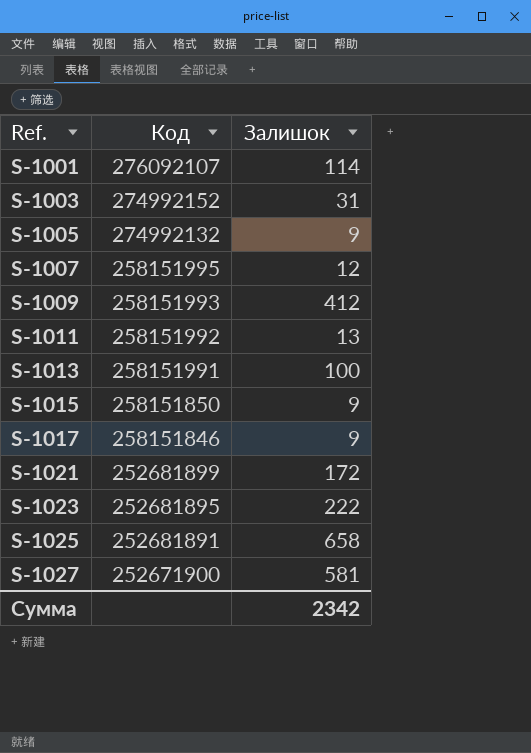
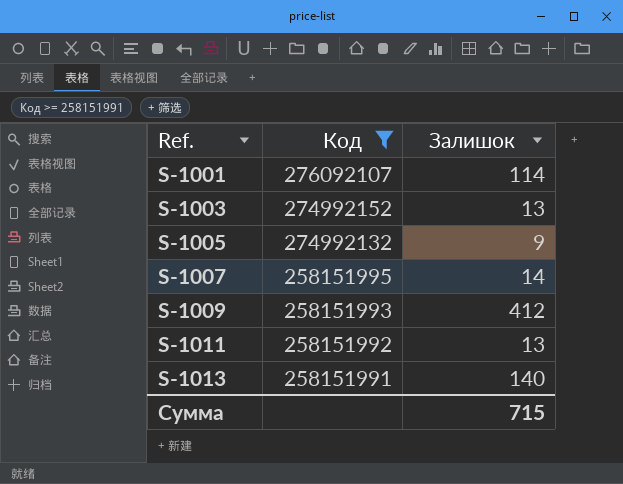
filter: none -> Код >= 258151991
S-1003 | Залишок: 31 -> 13
S-1007 | Залишок: 12 -> 14
S-1013 | Залишок: 100 -> 140
Сумма | Залишок: 2342 -> 715

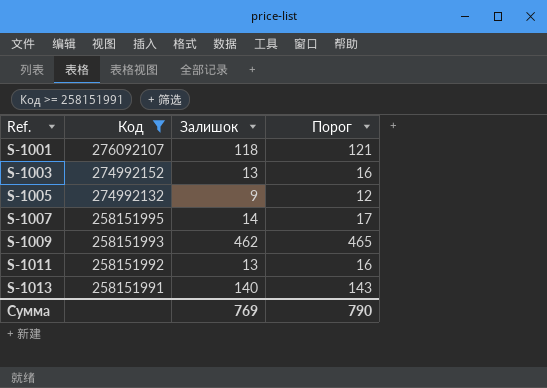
column Порог | formula: none -> [Залишок] + 3
S-1001 | Залишок: 114 -> 118
S-1009 | Залишок: 412 -> 462
Сумма | Залишок: 715 -> 769

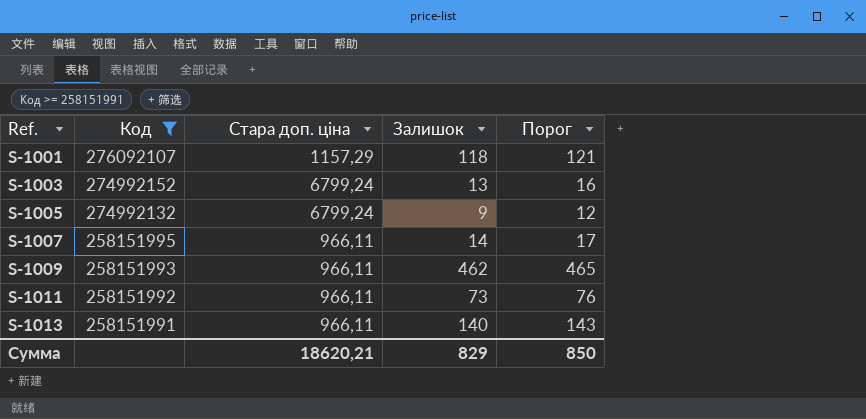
column Стара доп. ціна | position: none -> 3
S-1011 | Залишок: 13 -> 73
S-1011 | Порог: 16 -> 76
Сумма | Залишок: 769 -> 829
Сумма | Порог: 790 -> 850

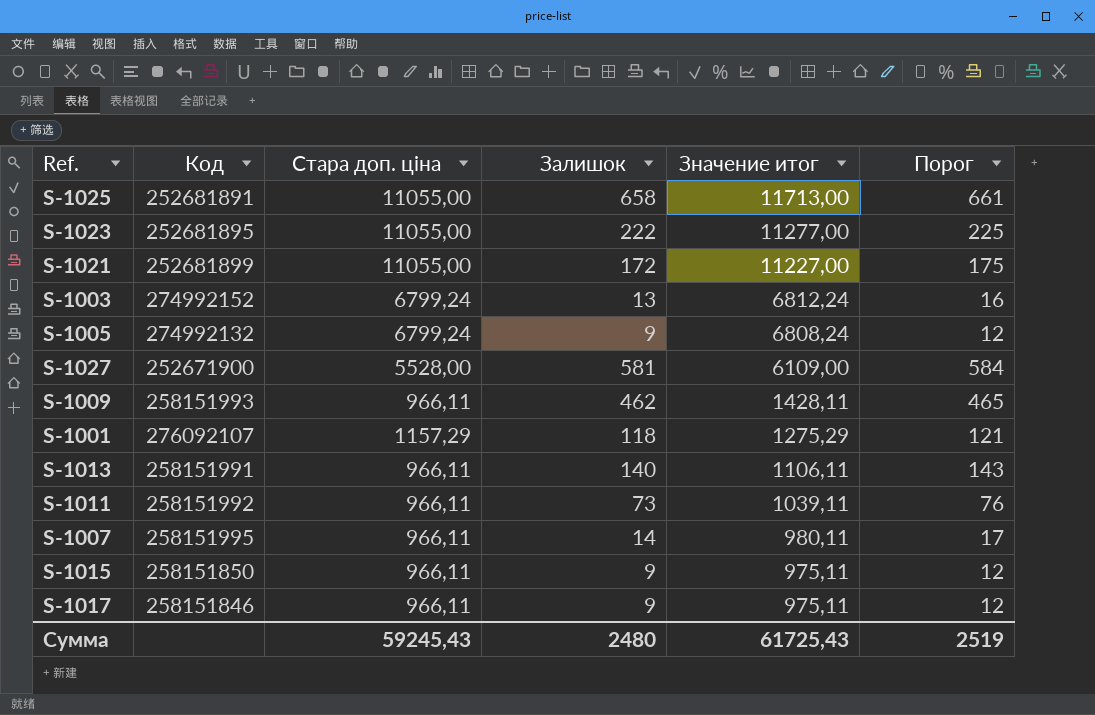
filter: Код >= 258151991 -> none
row order: Ref. ascending -> Значение итог descending
column Значение итог | formula: none -> [Стара доп. ціна] + [Залишок]
Сумма | Стара доп. ціна: 18620,21 -> 59245,43
Сумма | Залишок: 829 -> 2480
Сумма | Порог: 850 -> 2519

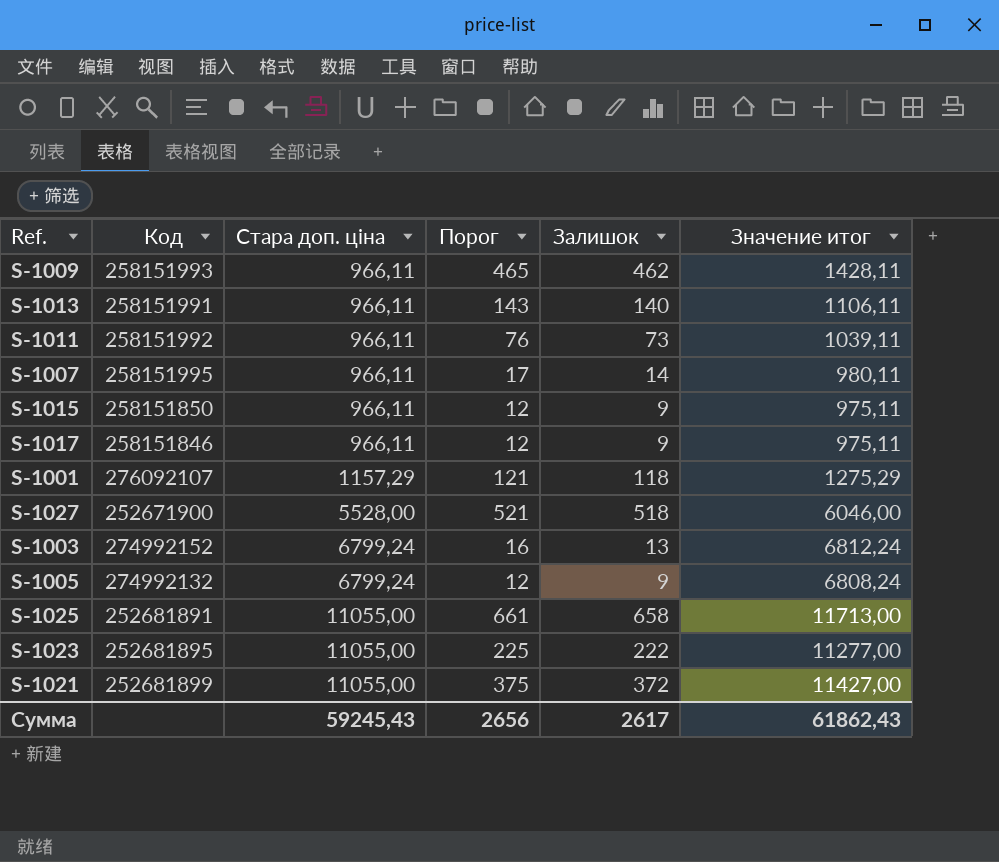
row order: Значение итог descending -> Стара доп. ціна ascending
column Порог | position: 6 -> 4
S-1027 | Порог: 584 -> 521
S-1027 | Залишок: 581 -> 518
S-1027 | Значение итог: 6109,00 -> 6046,00
S-1021 | Порог: 175 -> 375
S-1021 | Залишок: 172 -> 372
S-1021 | Значение итог: 11227,00 -> 11427,00
Сумма | Порог: 2519 -> 2656
Сумма | Залишок: 2480 -> 2617
Сумма | Значение итог: 61725,43 -> 61862,43

